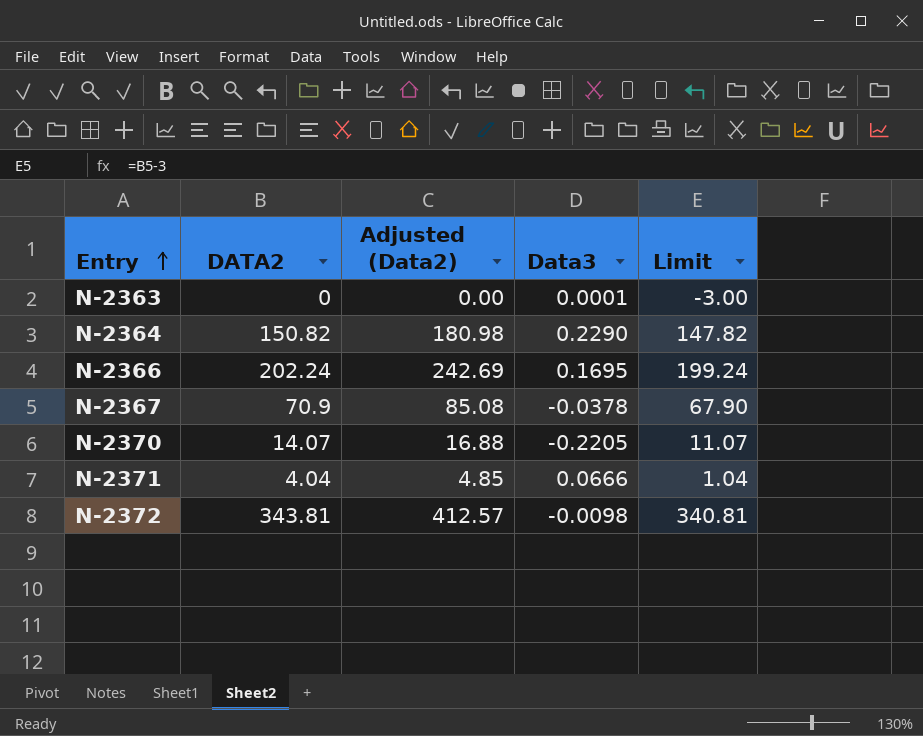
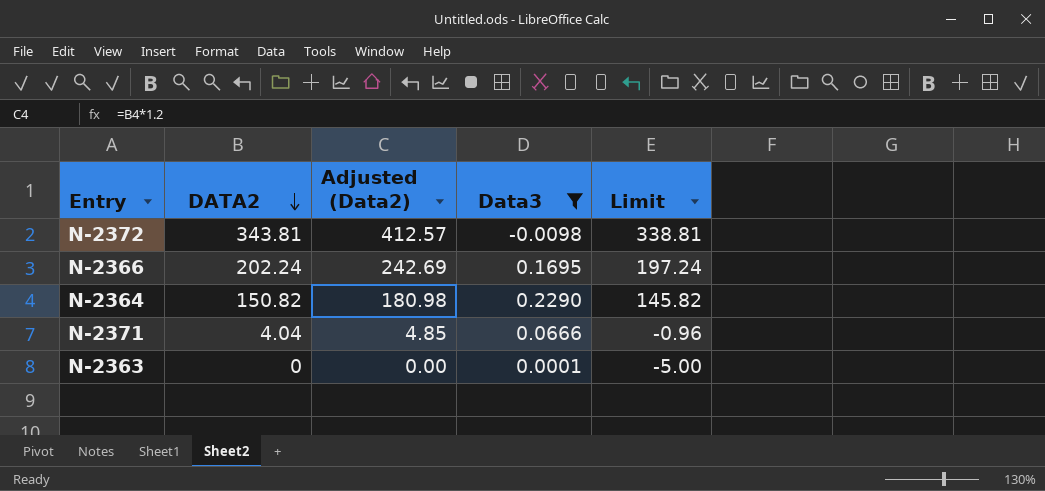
filter: none -> Data3 >= -0.0098
row order: Entry ascending -> DATA2 descending
column Limit | formula: [DATA2] - 3 -> [DATA2] - 5

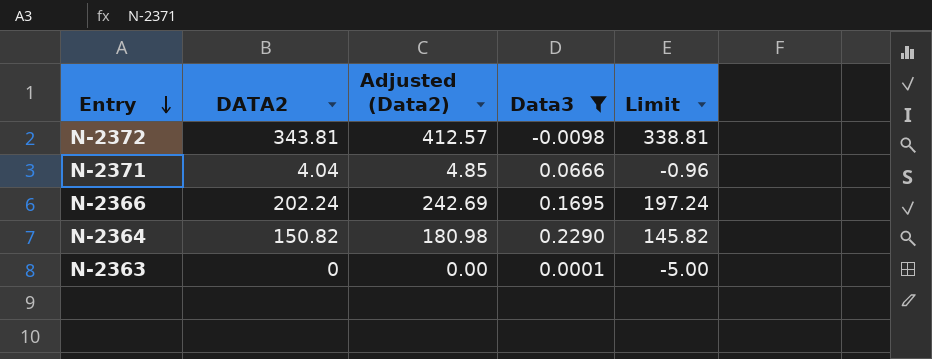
row order: DATA2 descending -> Entry descending

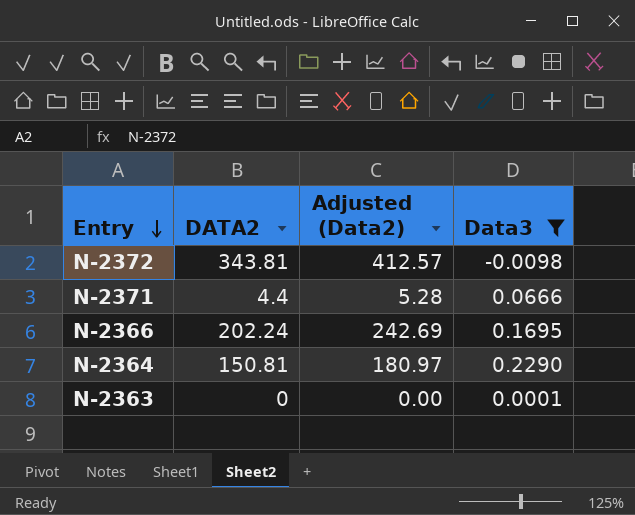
column Limit | formula: [DATA2] - 5 -> none
N-2371 | DATA2: 4.04 -> 4.4
N-2371 | Adjusted (Data2): 4.85 -> 5.28
N-2364 | DATA2: 150.82 -> 150.81
N-2364 | Adjusted (Data2): 180.98 -> 180.97

